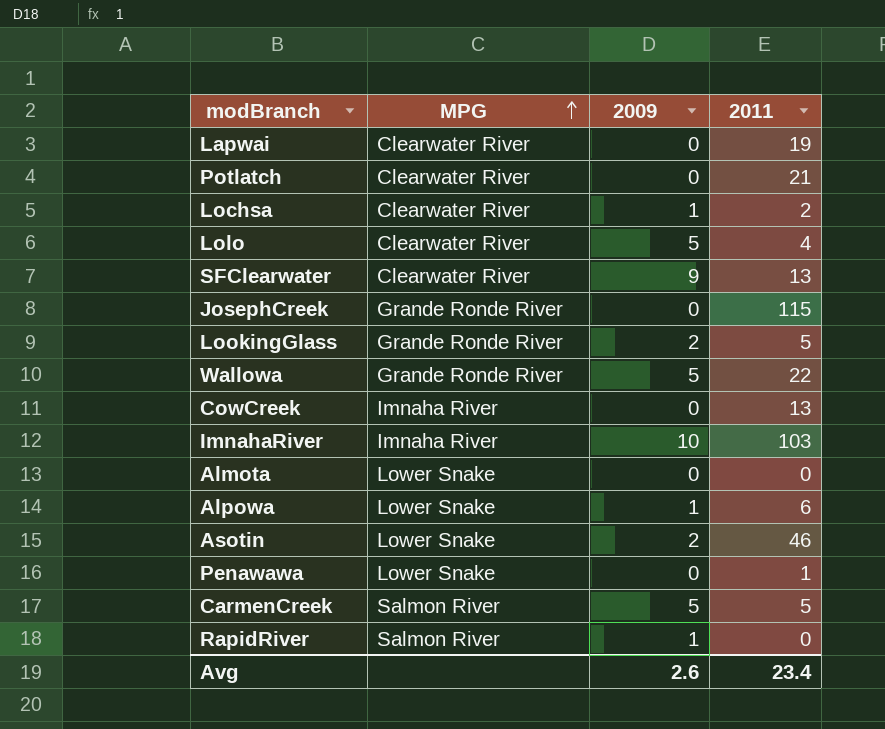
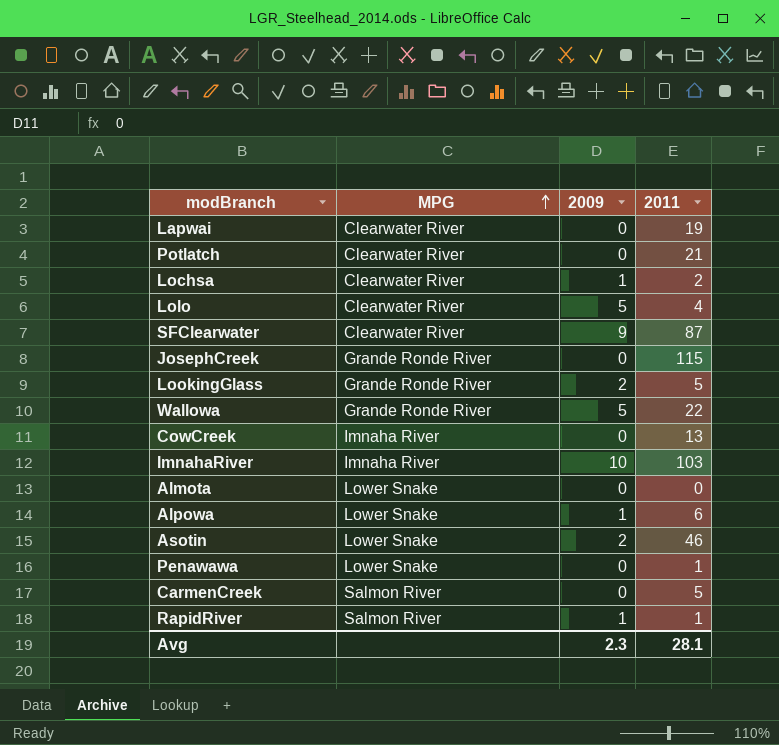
SFClearwater | 2011: 13 -> 87
CarmenCreek | 2009: 5 -> 0
RapidRiver | 2011: 0 -> 1
Avg | 2009: 2.6 -> 2.3
Avg | 2011: 23.4 -> 28.1

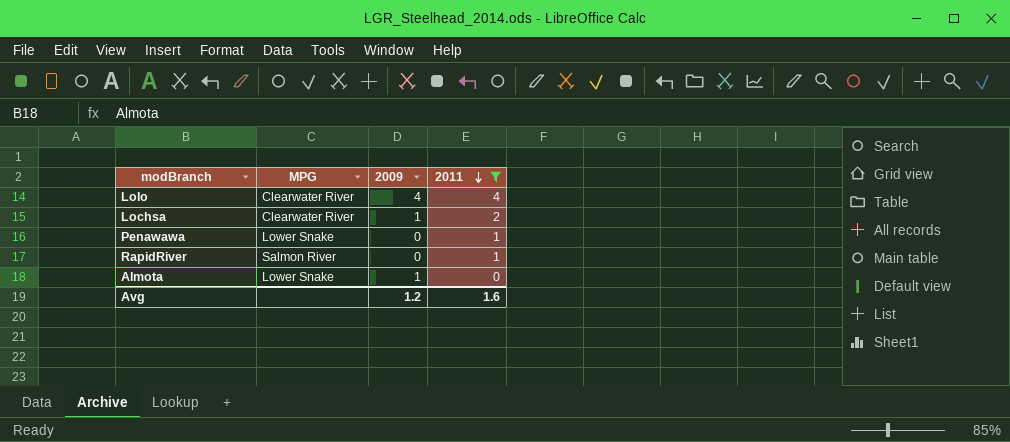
filter: none -> 2011 <= 4
row order: MPG ascending -> 2011 descending
Lolo | 2009: 5 -> 4
RapidRiver | 2009: 1 -> 0
Almota | 2009: 0 -> 1
Avg | 2009: 2.3 -> 1.2
Avg | 2011: 28.1 -> 1.6

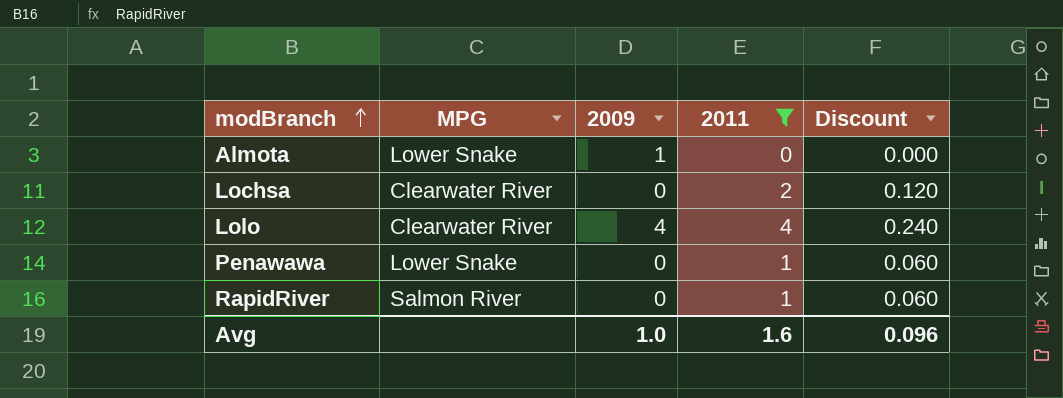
row order: 2011 descending -> modBranch ascending
column Discount | formula: none -> [2011] * 0.06
Lochsa | 2009: 1 -> 0
Avg | 2009: 1.2 -> 1.0

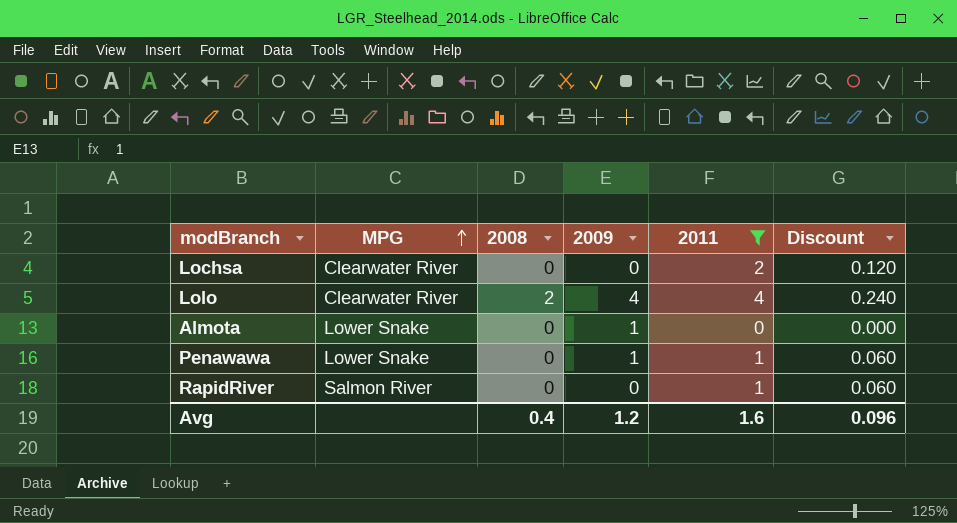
row order: modBranch ascending -> MPG ascending
column 2008 | position: none -> 3
Penawawa | 2009: 0 -> 1
Avg | 2009: 1.0 -> 1.2

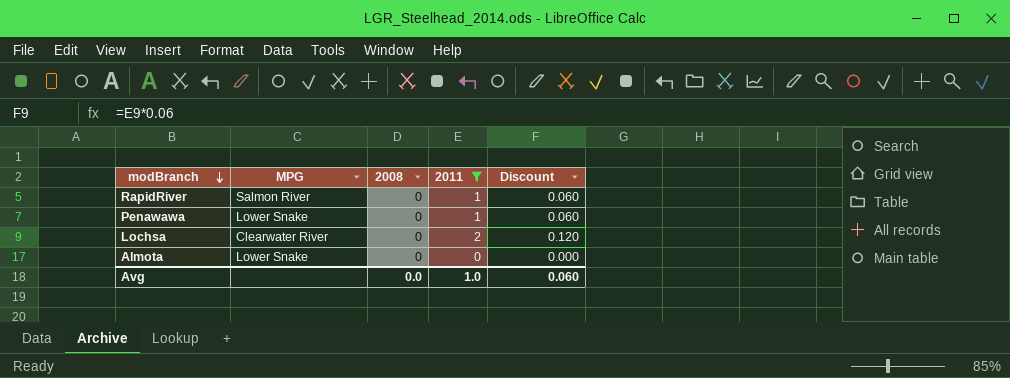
row order: MPG ascending -> modBranch descending
column 2009 | position: 4 -> none
row Lolo: Clearwater River | 2 | 4 | 4 | 0.240 -> none
Avg | 2008: 0.4 -> 0.0
Avg | 2011: 1.6 -> 1.0
Avg | Discount: 0.096 -> 0.060

